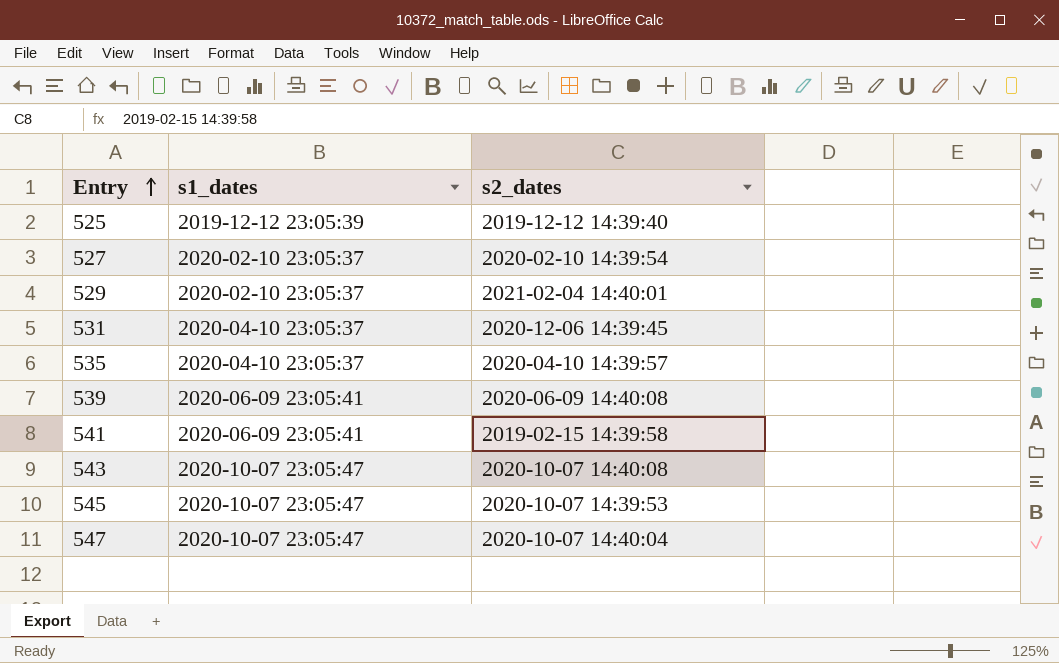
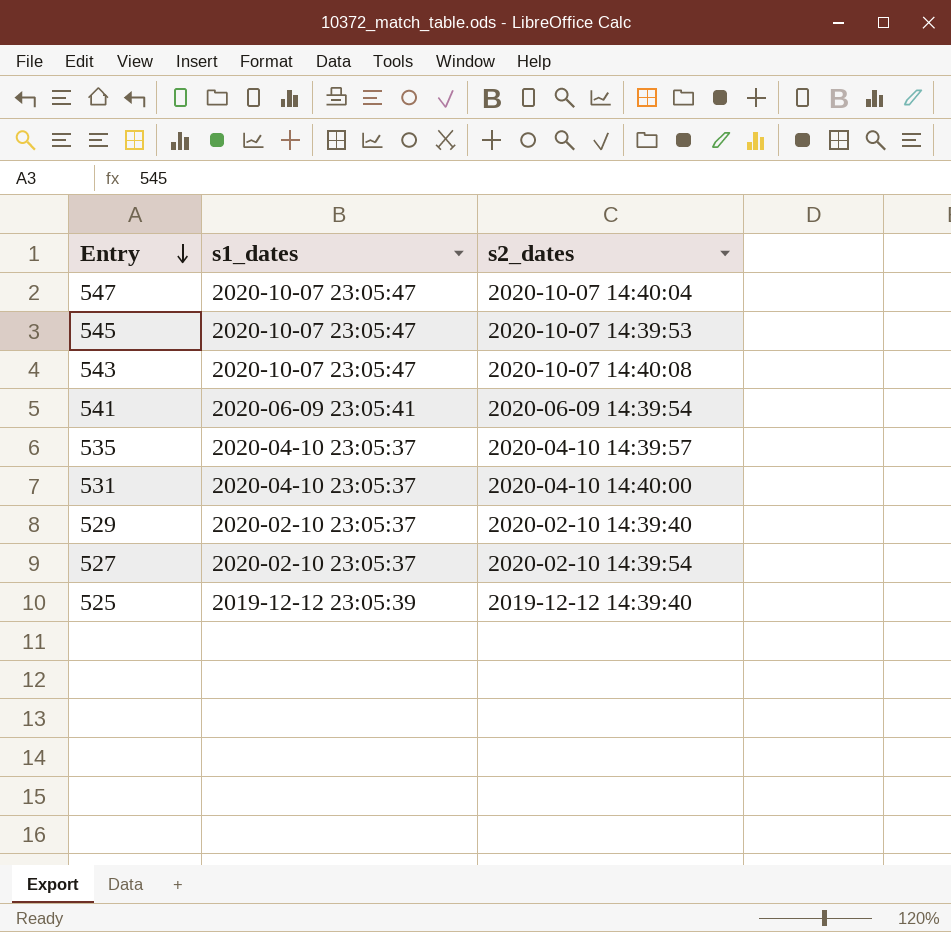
row order: Entry ascending -> Entry descending
row 539: 2020-06-09 23:05:41 | 2020-06-09 14:40:08 -> none
541 | s2_dates: 2019-02-15 14:39:58 -> 2020-06-09 14:39:54
531 | s2_dates: 2020-12-06 14:39:45 -> 2020-04-10 14:40:00
529 | s2_dates: 2021-02-04 14:40:01 -> 2020-02-10 14:39:40

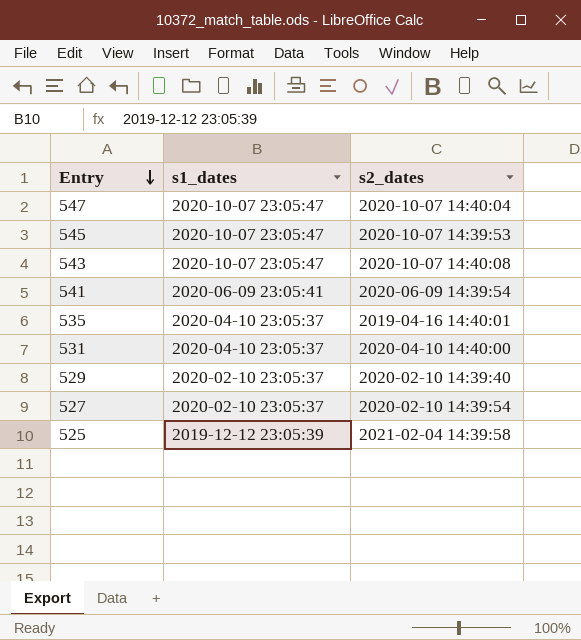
535 | s2_dates: 2020-04-10 14:39:57 -> 2019-04-16 14:40:01
525 | s2_dates: 2019-12-12 14:39:40 -> 2021-02-04 14:39:58

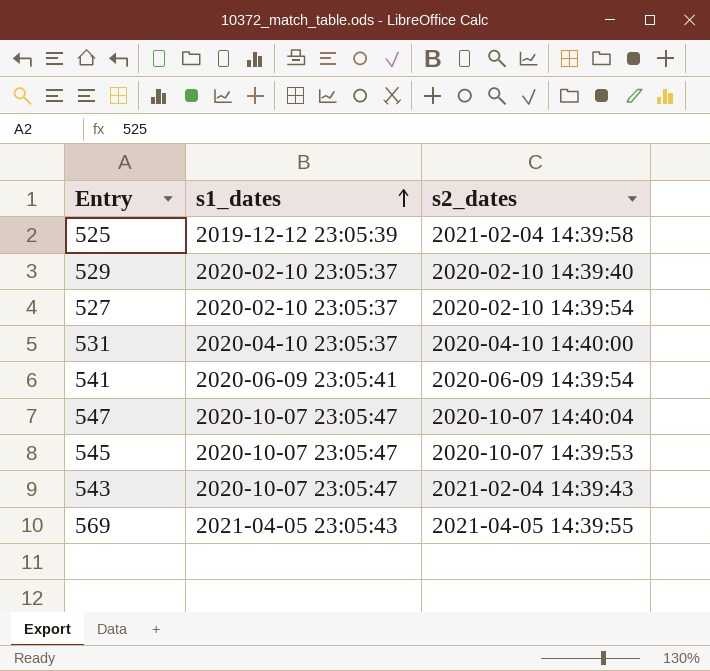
row order: Entry descending -> s1_dates ascending
row 535: 2020-04-10 23:05:37 | 2019-04-16 14:40:01 -> none
543 | s2_dates: 2020-10-07 14:40:08 -> 2021-02-04 14:39:43
row 569: none -> 2021-04-05 23:05:43 | 2021-04-05 14:39:55

